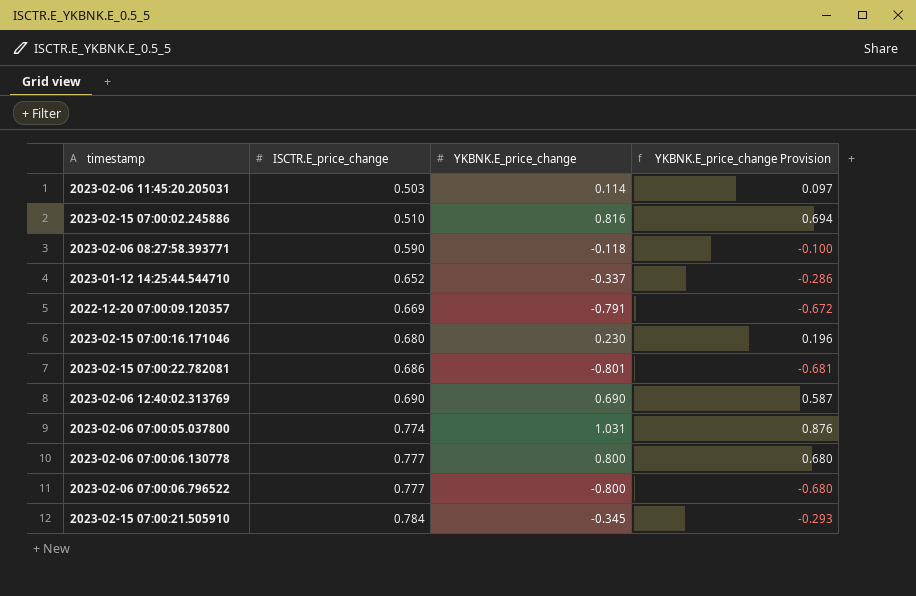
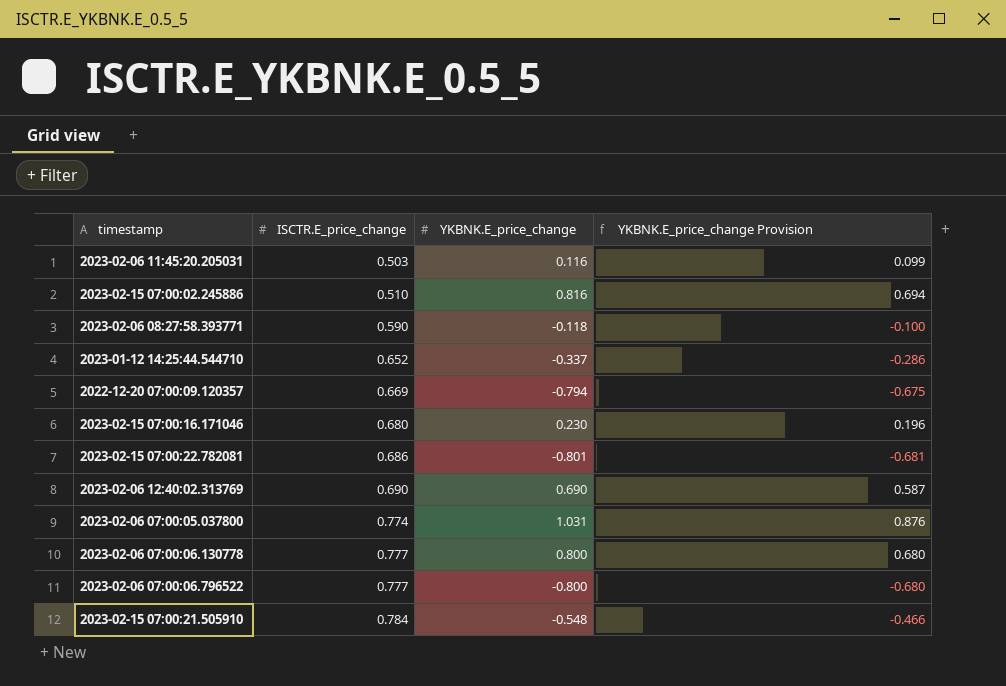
2023-02-06 11:45:20.205031 | YKBNK.E_price_change: 0.114 -> 0.116
2023-02-06 11:45:20.205031 | YKBNK.E_price_change Provision: 0.097 -> 0.099
2022-12-20 07:00:09.120357 | YKBNK.E_price_change: -0.791 -> -0.794
2022-12-20 07:00:09.120357 | YKBNK.E_price_change Provision: -0.672 -> -0.675
2023-02-15 07:00:21.505910 | YKBNK.E_price_change: -0.345 -> -0.548
2023-02-15 07:00:21.505910 | YKBNK.E_price_change Provision: -0.293 -> -0.466

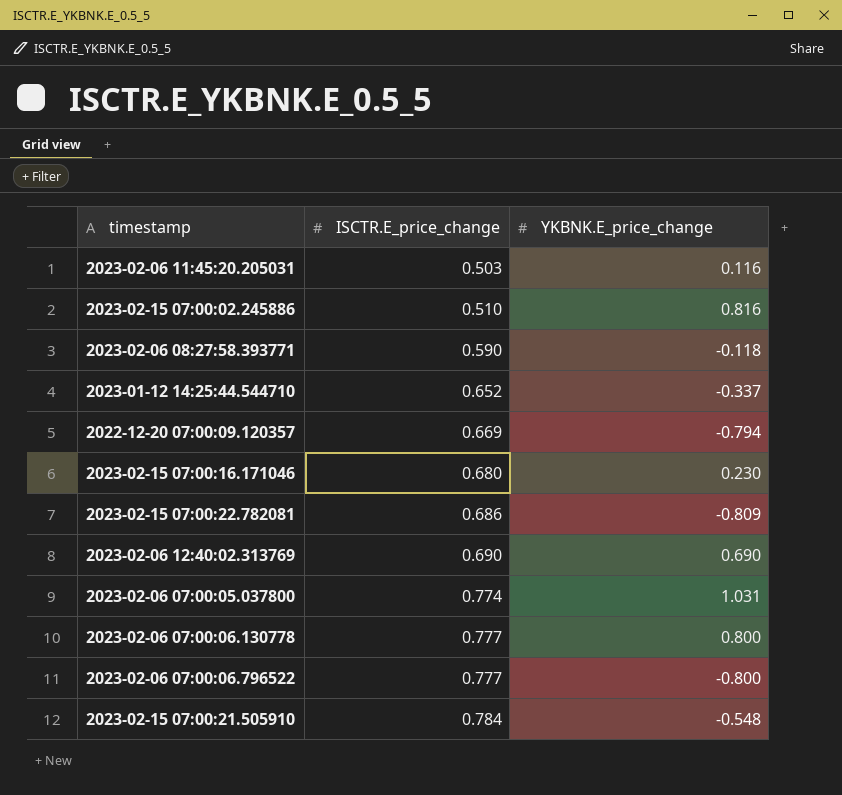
column YKBNK.E_price_change Provision | formula: [YKBNK.E_price_change] * 0.85 -> none
2023-02-15 07:00:22.782081 | YKBNK.E_price_change: -0.801 -> -0.809

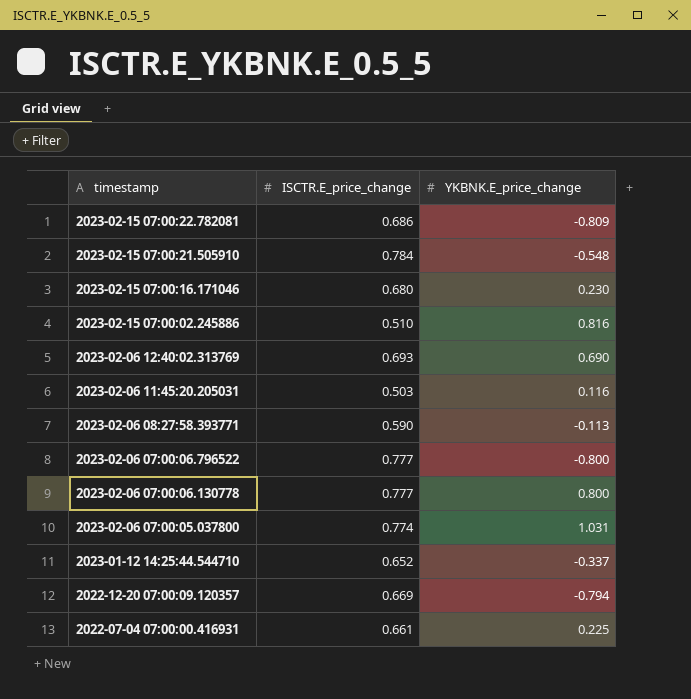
row order: ISCTR.E_price_change ascending -> timestamp descending
2023-02-06 12:40:02.313769 | ISCTR.E_price_change: 0.690 -> 0.693
2023-02-06 08:27:58.393771 | YKBNK.E_price_change: -0.118 -> -0.113
row 2022-07-04 07:00:00.416931: none -> 0.661 | 0.225

